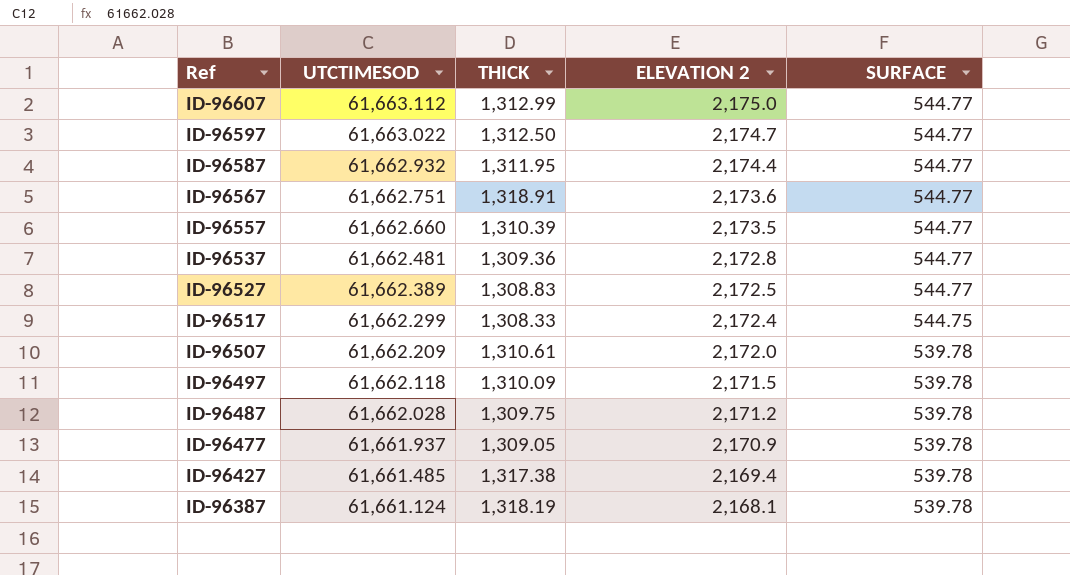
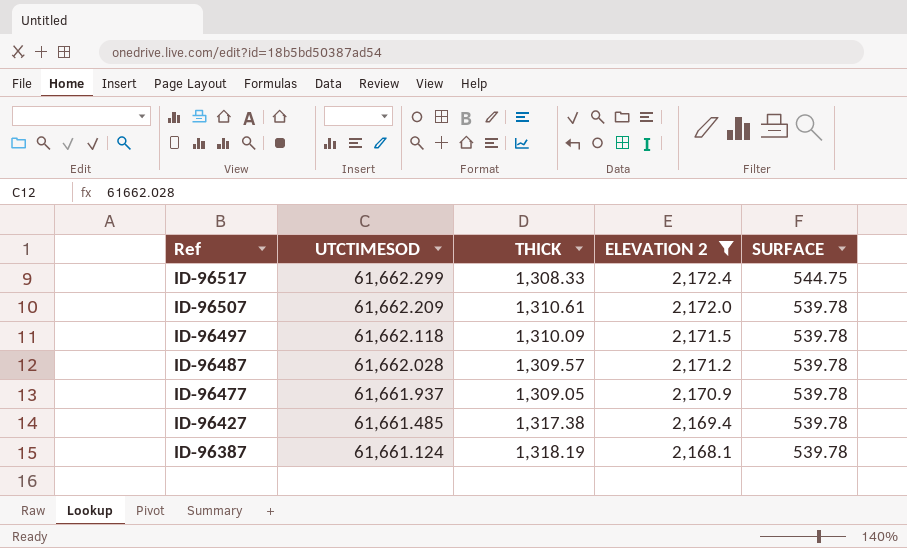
filter: none -> ELEVATION 2 <= 2,172.4
ID-96487 | THICK: 1,309.75 -> 1,309.57

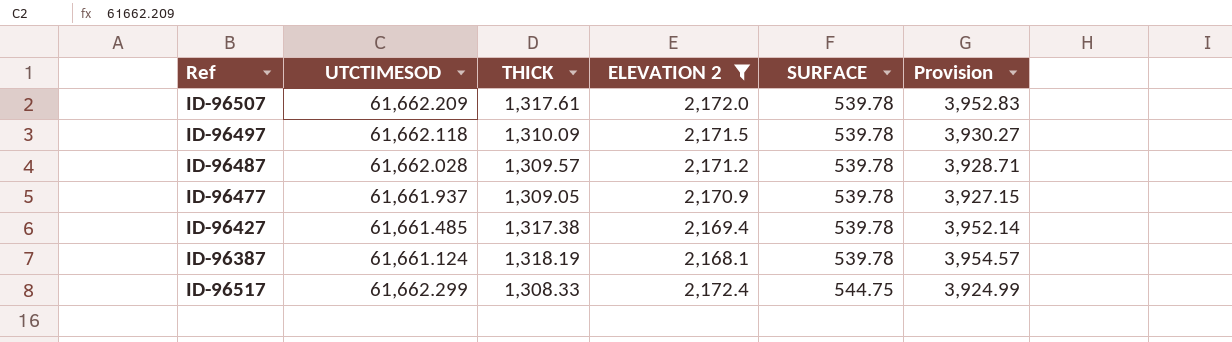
row order: Ref descending -> SURFACE ascending
column Provision | formula: none -> [THICK] * 3
ID-96507 | THICK: 1,310.61 -> 1,317.61

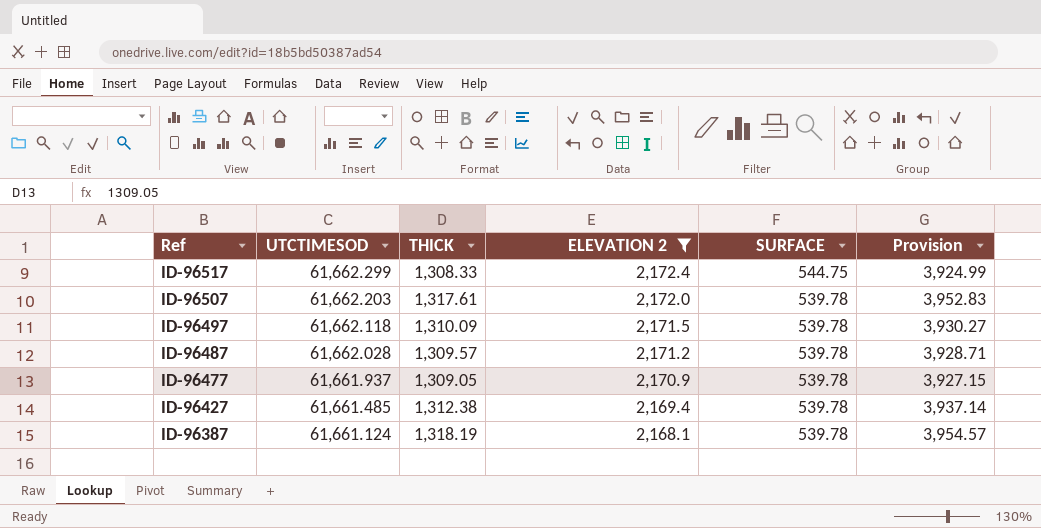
row order: SURFACE ascending -> Ref descending
ID-96507 | UTCTIMESOD: 61,662.209 -> 61,662.203
ID-96427 | THICK: 1,317.38 -> 1,312.38
ID-96427 | Provision: 3,952.14 -> 3,937.14

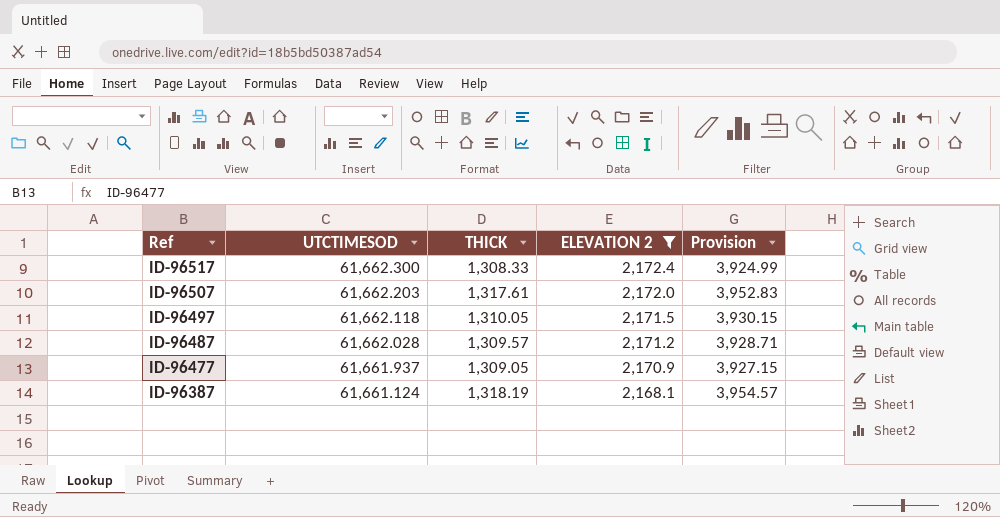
column SURFACE | position: 5 -> none
row ID-96427: 61,661.485 | 1,312.38 | 2,169.4 | 539.78 | 3,937.14 -> none
ID-96517 | UTCTIMESOD: 61,662.299 -> 61,662.300
ID-96497 | THICK: 1,310.09 -> 1,310.05
ID-96497 | Provision: 3,930.27 -> 3,930.15

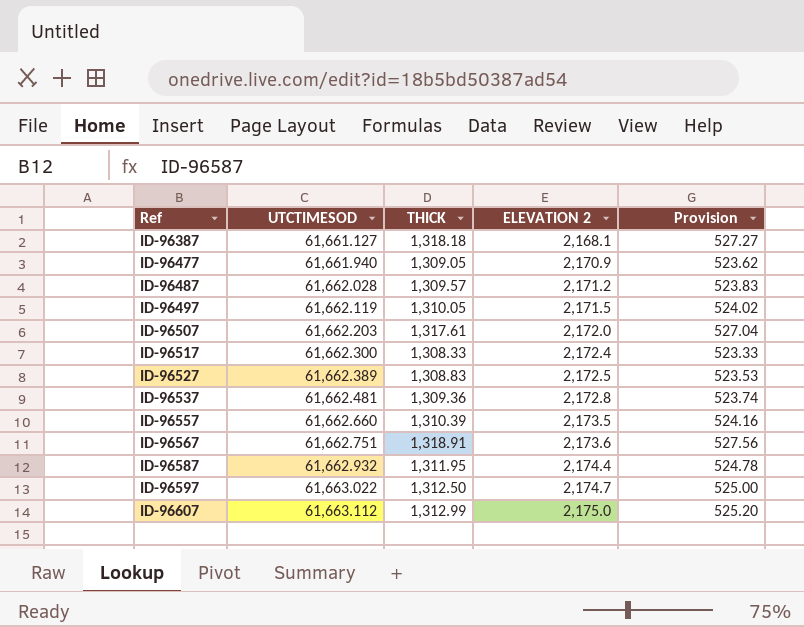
filter: ELEVATION 2 <= 2,172.4 -> none
row order: Ref descending -> Ref ascending
column Provision | formula: [THICK] * 3 -> [THICK] * 0.4
ID-96387 | UTCTIMESOD: 61,661.124 -> 61,661.127
ID-96387 | THICK: 1,318.19 -> 1,318.18
ID-96477 | UTCTIMESOD: 61,661.937 -> 61,661.940
ID-96497 | UTCTIMESOD: 61,662.118 -> 61,662.119

